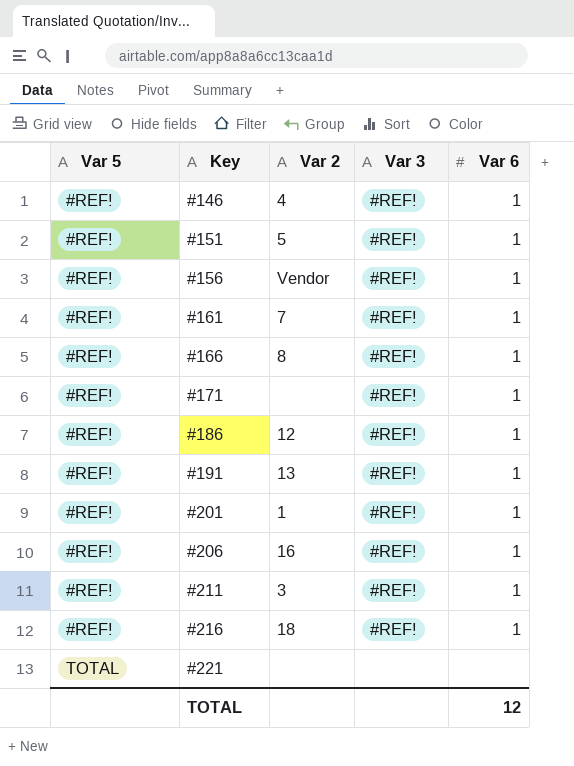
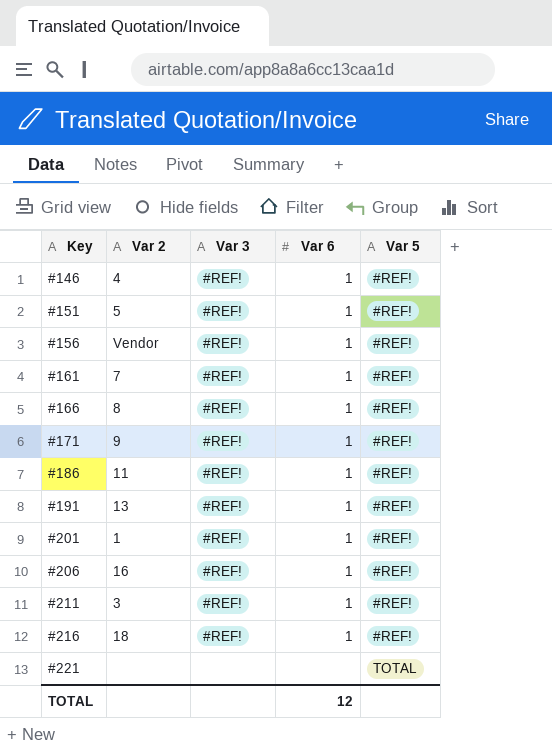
column Var 5 | position: 1 -> 5
#171 | Var 2: none -> 9
#186 | Var 2: 12 -> 11

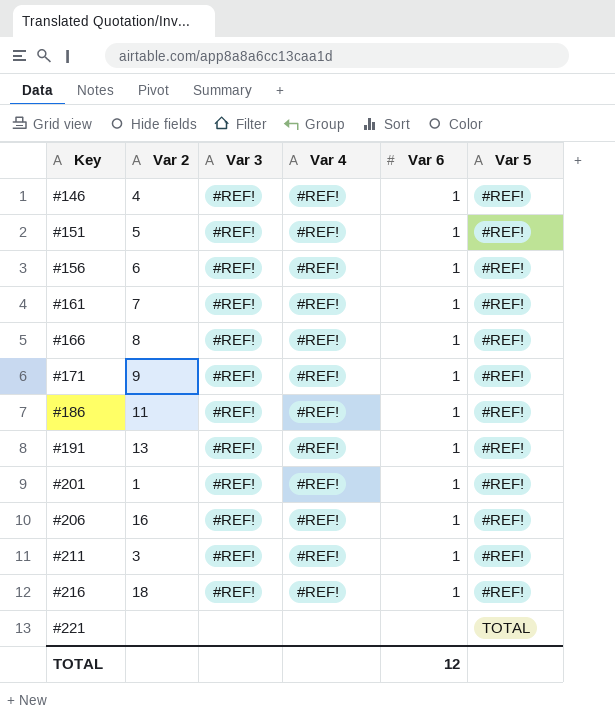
column Var 4 | position: none -> 4
#156 | Var 2: Vendor -> 6

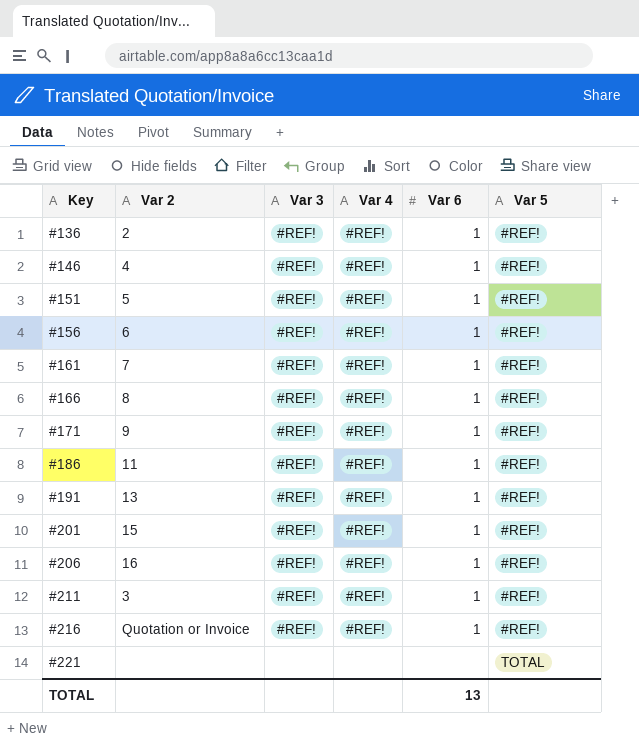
row #136: none -> 2 | #REF! | #REF! | 1 | #REF!
#201 | Var 2: 1 -> 15
#216 | Var 2: 18 -> Quotation or Invoice
TOTAL | Var 6: 12 -> 13

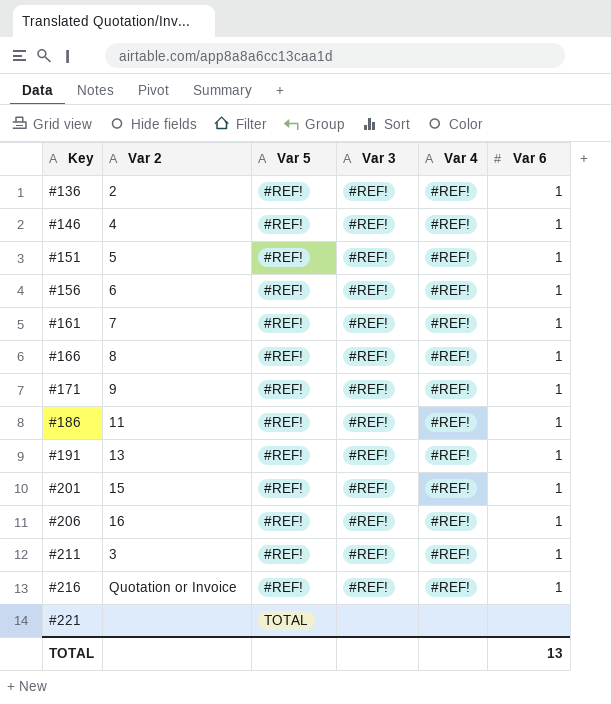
column Var 5 | position: 6 -> 3

